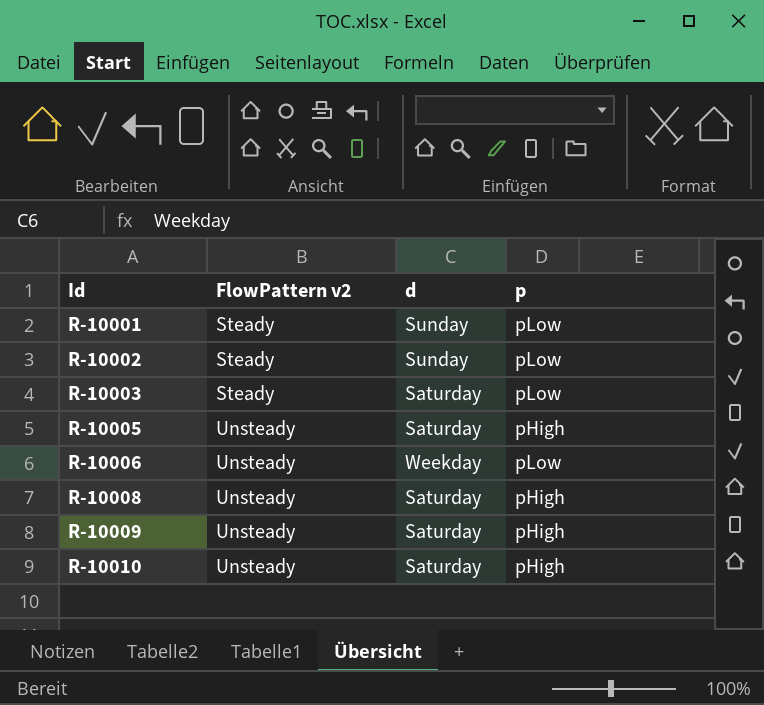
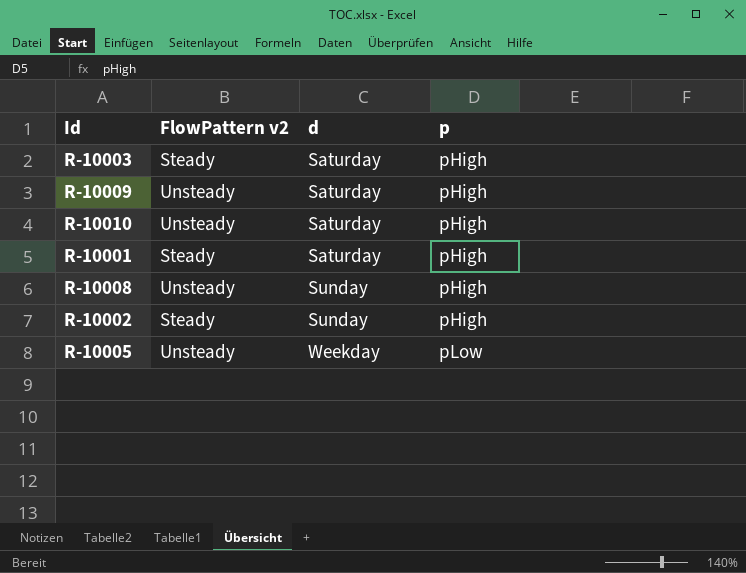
row order: Id ascending -> d ascending
row R-10006: Unsteady | Weekday | pLow -> none
R-10003 | p: pLow -> pHigh
R-10001 | d: Sunday -> Saturday
R-10001 | p: pLow -> pHigh
R-10008 | d: Saturday -> Sunday
R-10002 | p: pLow -> pHigh
R-10005 | d: Saturday -> Weekday
R-10005 | p: pHigh -> pLow

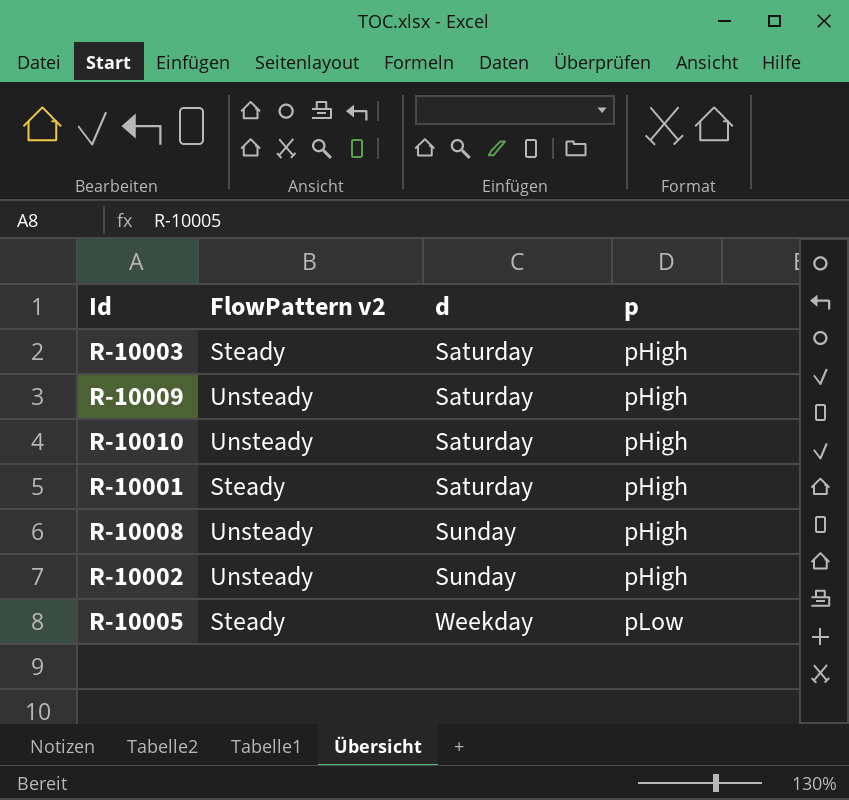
R-10002 | FlowPattern v2: Steady -> Unsteady
R-10005 | FlowPattern v2: Unsteady -> Steady

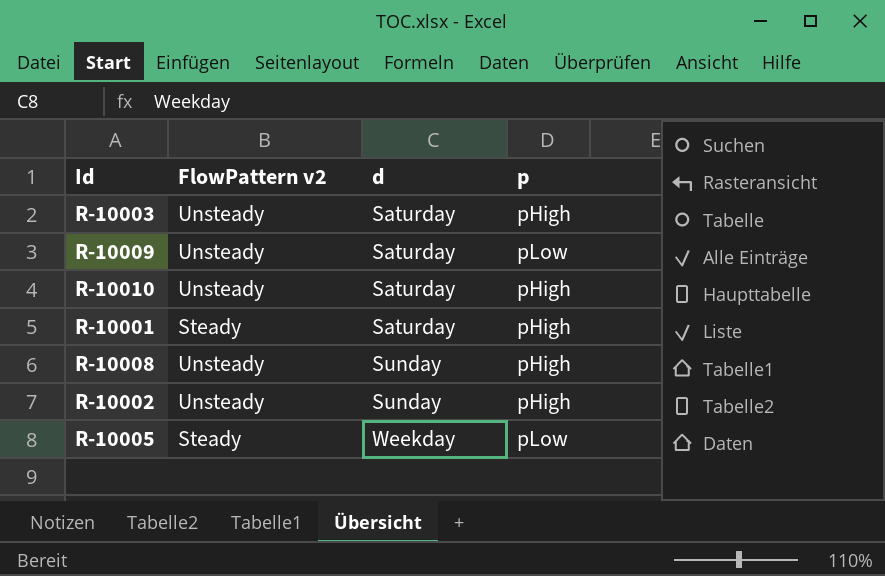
R-10003 | FlowPattern v2: Steady -> Unsteady
R-10009 | p: pHigh -> pLow

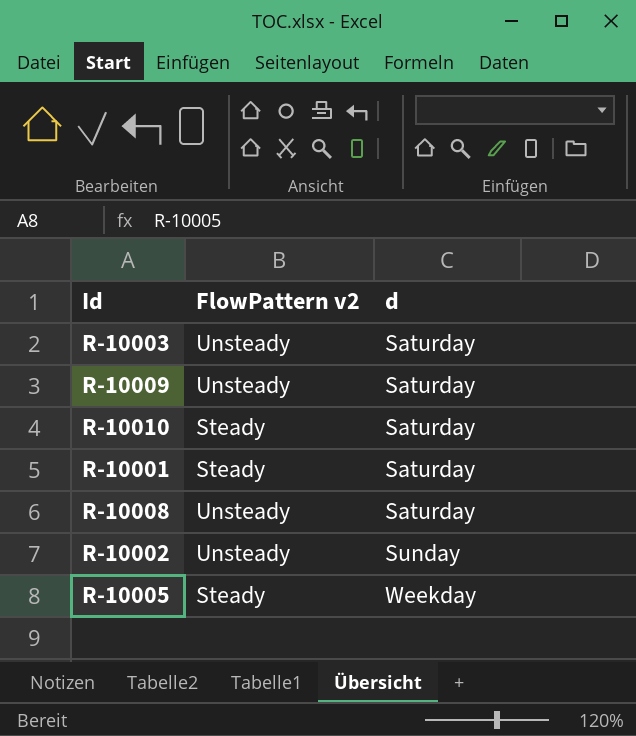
column p | position: 4 -> none
R-10010 | FlowPattern v2: Unsteady -> Steady
R-10008 | d: Sunday -> Saturday

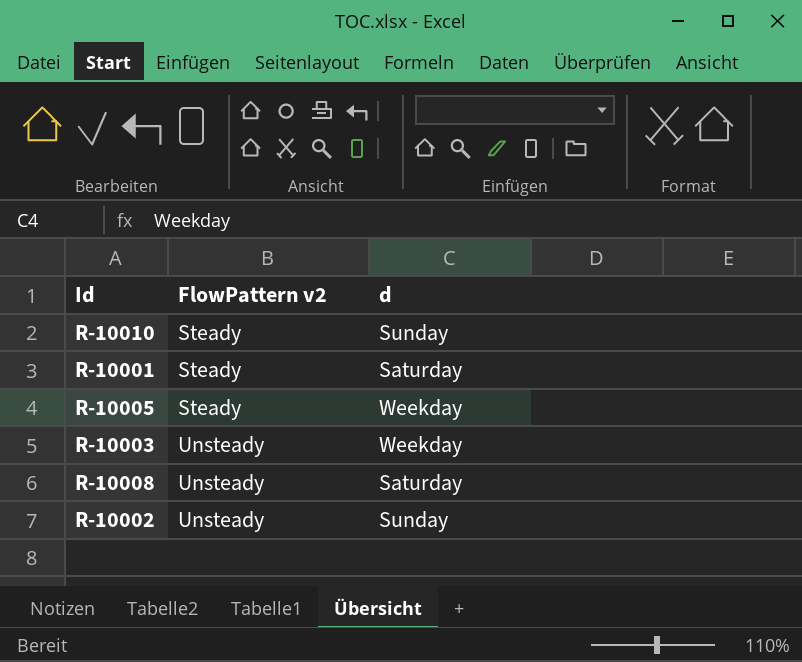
row order: d ascending -> FlowPattern v2 ascending
row R-10009: Unsteady | Saturday -> none
R-10010 | d: Saturday -> Sunday
R-10003 | d: Saturday -> Weekday

